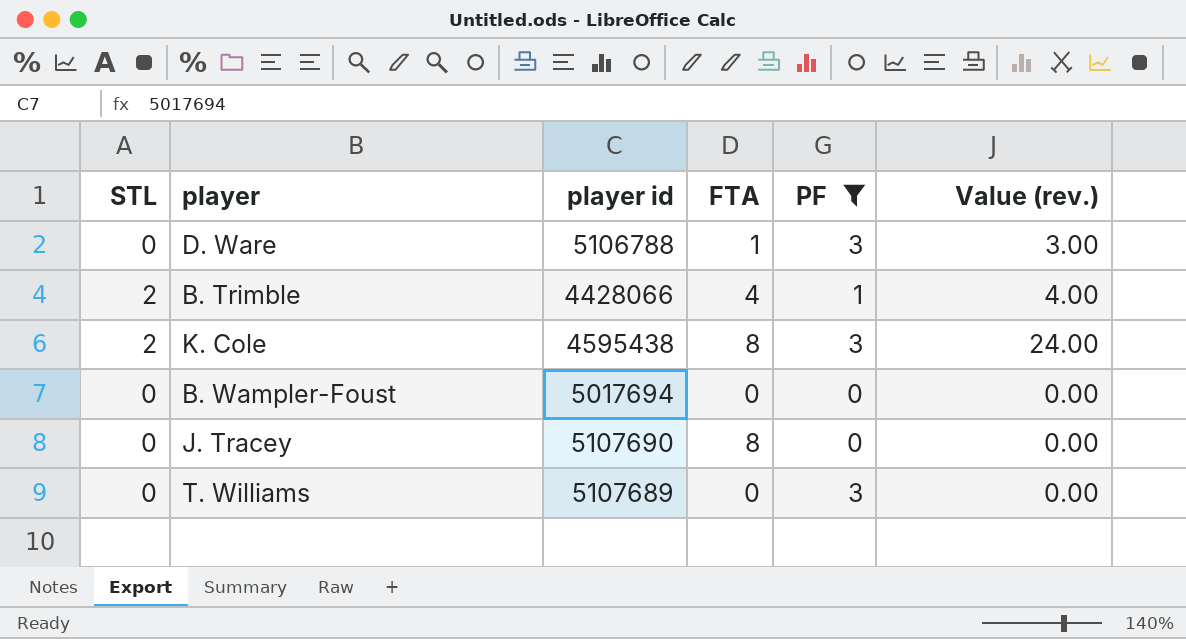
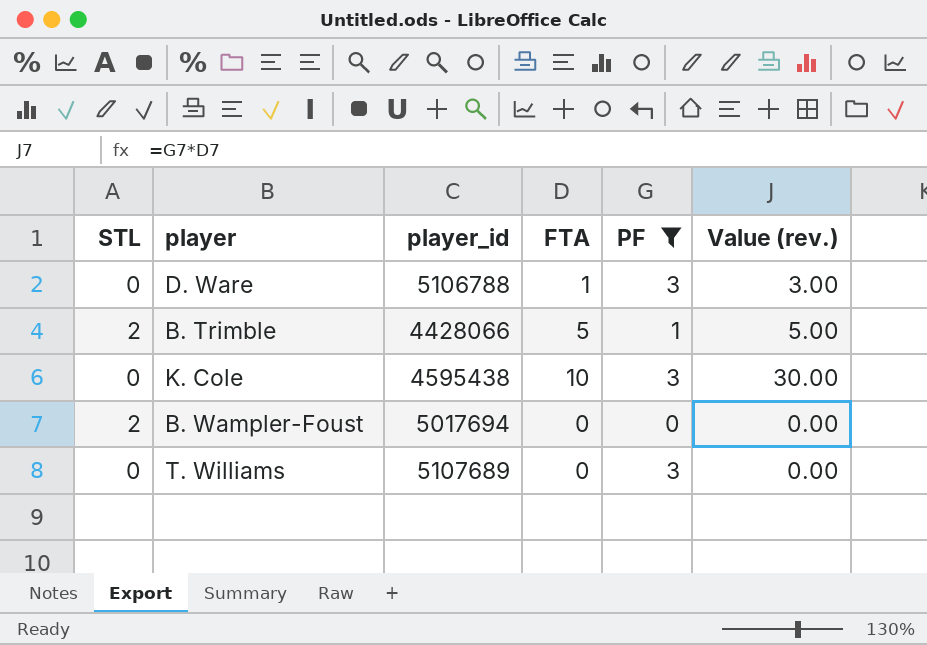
column name: player id -> player_id
row J. Tracey: 0 | 5107690 | 8 | 0 | 0.00 -> none
B. Trimble | FTA: 4 -> 5
B. Trimble | Value (rev.): 4.00 -> 5.00
K. Cole | STL: 2 -> 0
K. Cole | FTA: 8 -> 10
K. Cole | Value (rev.): 24.00 -> 30.00
B. Wampler-Foust | STL: 0 -> 2

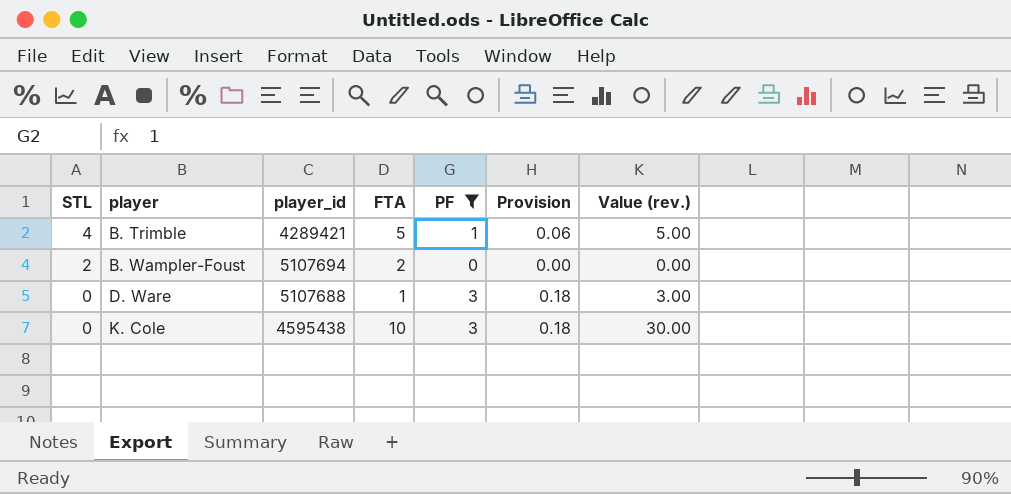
row order: none -> STL descending
column Provision | formula: none -> [PF] * 0.06
row T. Williams: 0 | 5107689 | 0 | 3 | 0.00 -> none
B. Trimble | STL: 2 -> 4
B. Trimble | player_id: 4428066 -> 4289421
B. Wampler-Foust | player_id: 5017694 -> 5107694
B. Wampler-Foust | FTA: 0 -> 2
D. Ware | player_id: 5106788 -> 5107688

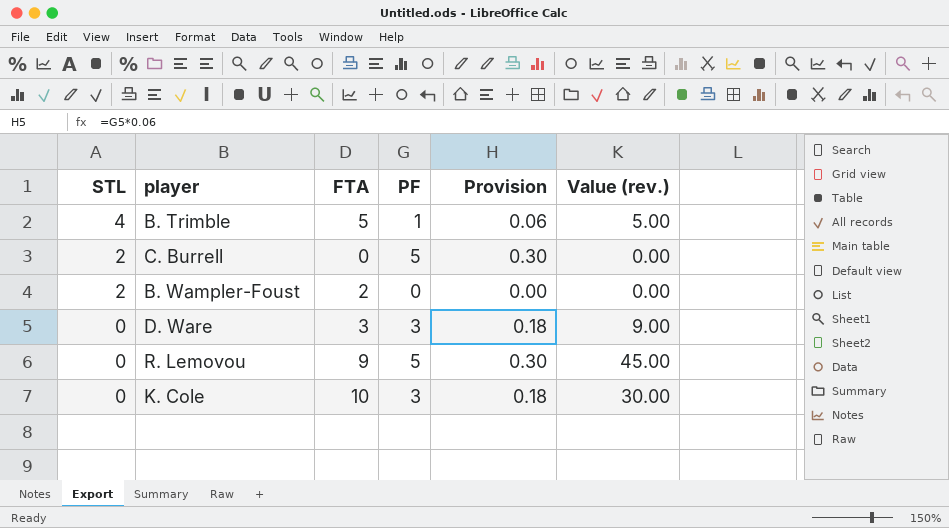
filter: PF != 5 -> none
column player_id | position: 3 -> none
D. Ware | FTA: 1 -> 3
D. Ware | Value (rev.): 3.00 -> 9.00

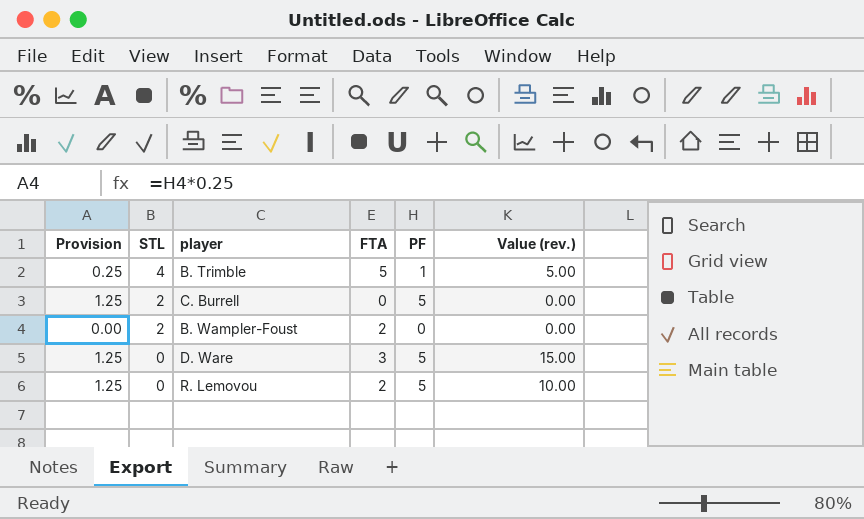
column Provision | formula: [PF] * 0.06 -> [PF] * 0.25
column Provision | position: 5 -> 1
row K. Cole: 0 | 10 | 3 | 0.18 | 30.00 -> none
D. Ware | PF: 3 -> 5
D. Ware | Value (rev.): 9.00 -> 15.00
R. Lemovou | FTA: 9 -> 2
R. Lemovou | Value (rev.): 45.00 -> 10.00

